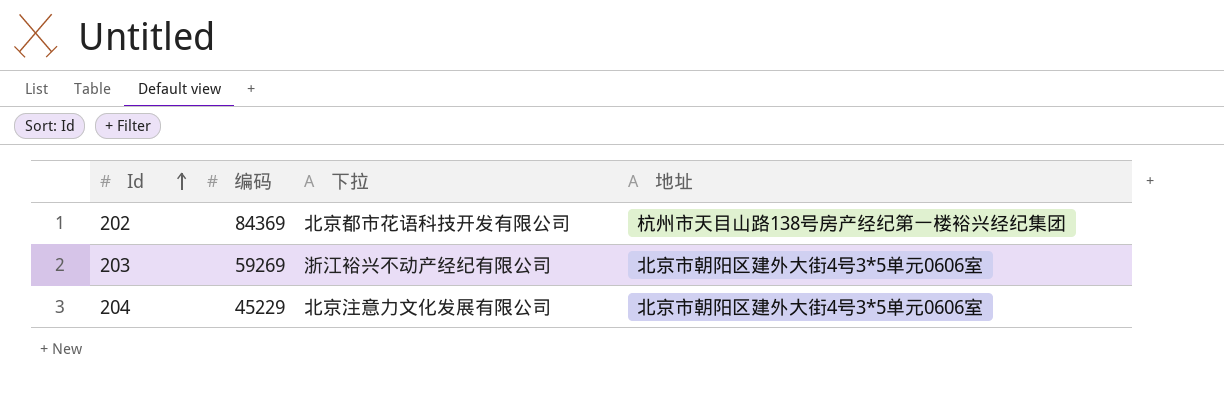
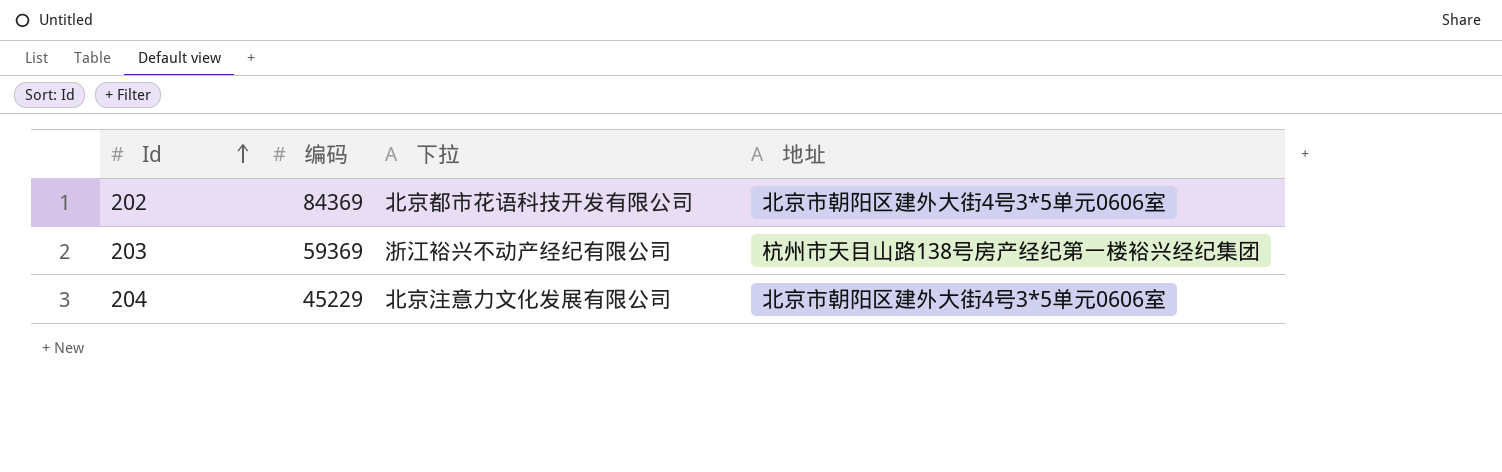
202 | 地址: 杭州市天目山路138号房产经纪第一楼裕兴经纪集团 -> 北京市朝阳区建外大街4号3*5单元0606室
203 | 编码: 59269 -> 59369
203 | 地址: 北京市朝阳区建外大街4号3*5单元0606室 -> 杭州市天目山路138号房产经纪第一楼裕兴经纪集团

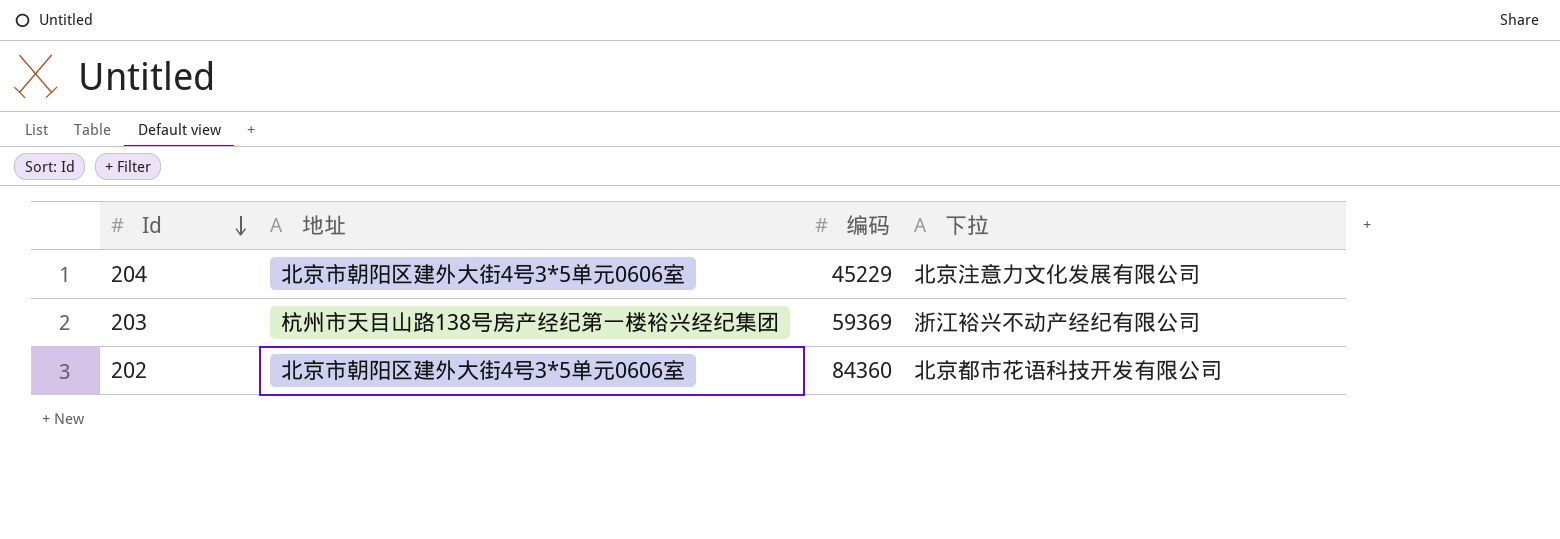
row order: Id ascending -> Id descending
column 地址 | position: 4 -> 2
202 | 编码: 84369 -> 84360

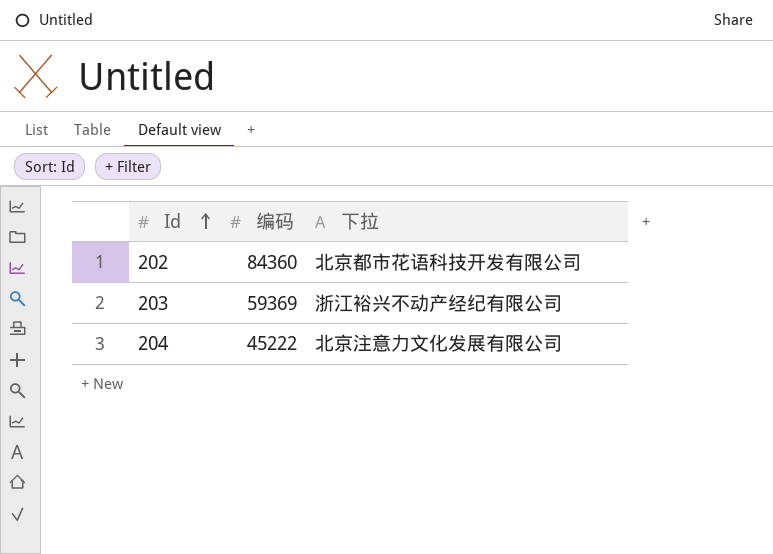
row order: Id descending -> Id ascending
column 地址 | position: 2 -> none
204 | 编码: 45229 -> 45222

